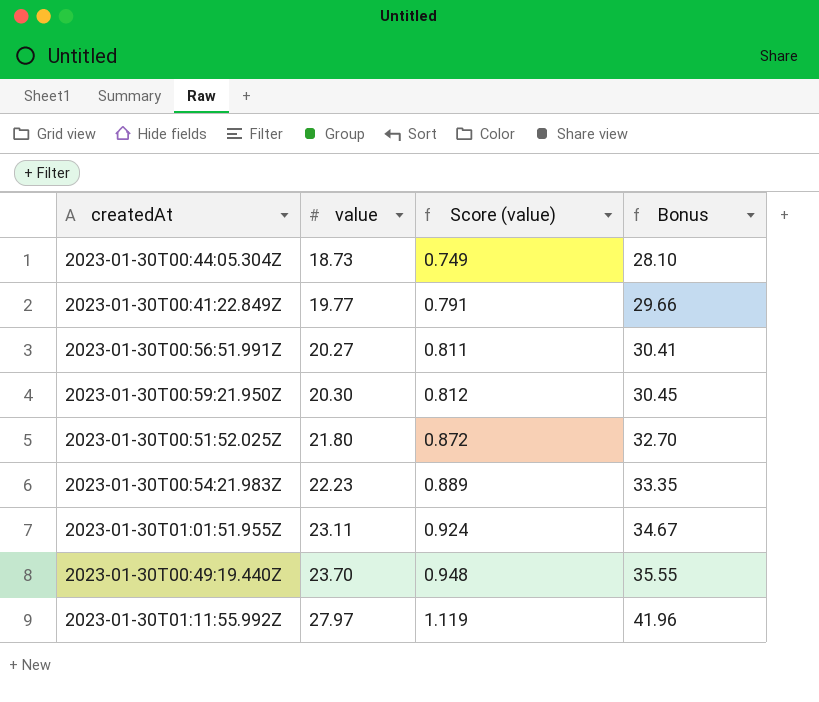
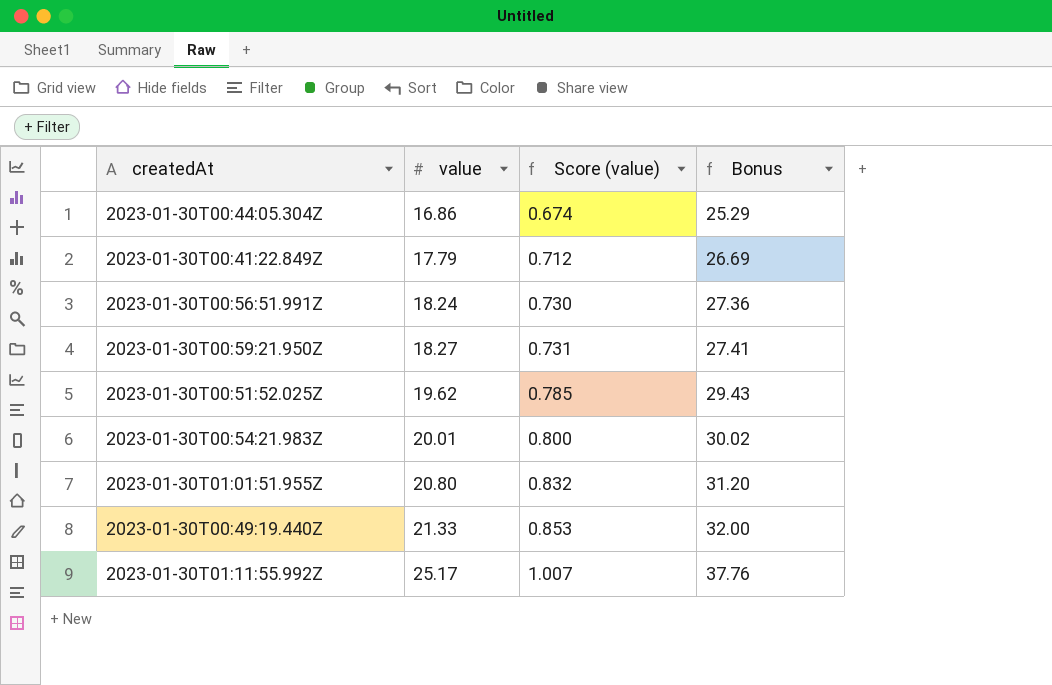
2023-01-30T00:44:05.304Z | value: 18.73 -> 16.86
2023-01-30T00:44:05.304Z | Score (value): 0.749 -> 0.674
2023-01-30T00:44:05.304Z | Bonus: 28.10 -> 25.29
2023-01-30T00:41:22.849Z | value: 19.77 -> 17.79
2023-01-30T00:41:22.849Z | Score (value): 0.791 -> 0.712
2023-01-30T00:41:22.849Z | Bonus: 29.66 -> 26.69
2023-01-30T00:56:51.991Z | value: 20.27 -> 18.24
2023-01-30T00:56:51.991Z | Score (value): 0.811 -> 0.730
2023-01-30T00:56:51.991Z | Bonus: 30.41 -> 27.36
2023-01-30T00:59:21.950Z | value: 20.30 -> 18.27
2023-01-30T00:59:21.950Z | Score (value): 0.812 -> 0.731
2023-01-30T00:59:21.950Z | Bonus: 30.45 -> 27.41
2023-01-30T00:51:52.025Z | value: 21.80 -> 19.62
2023-01-30T00:51:52.025Z | Score (value): 0.872 -> 0.785
2023-01-30T00:51:52.025Z | Bonus: 32.70 -> 29.43
2023-01-30T00:54:21.983Z | value: 22.23 -> 20.01
2023-01-30T00:54:21.983Z | Score (value): 0.889 -> 0.800
2023-01-30T00:54:21.983Z | Bonus: 33.35 -> 30.02
2023-01-30T01:01:51.955Z | value: 23.11 -> 20.80
2023-01-30T01:01:51.955Z | Score (value): 0.924 -> 0.832
2023-01-30T01:01:51.955Z | Bonus: 34.67 -> 31.20
2023-01-30T00:49:19.440Z | value: 23.70 -> 21.33
2023-01-30T00:49:19.440Z | Score (value): 0.948 -> 0.853
2023-01-30T00:49:19.440Z | Bonus: 35.55 -> 32.00
2023-01-30T01:11:55.992Z | value: 27.97 -> 25.17
2023-01-30T01:11:55.992Z | Score (value): 1.119 -> 1.007
2023-01-30T01:11:55.992Z | Bonus: 41.96 -> 37.76

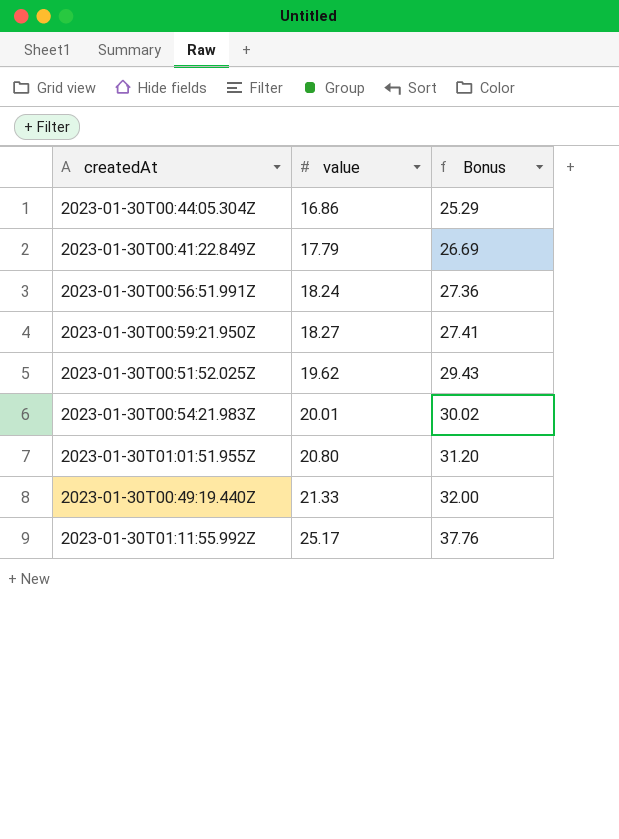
column Score (value) | formula: [value] * 0.04 -> none

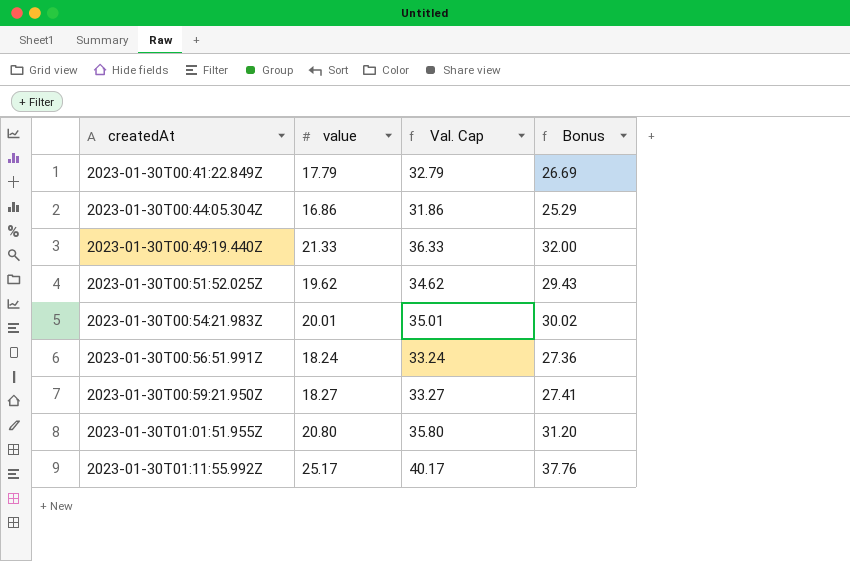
row order: value ascending -> createdAt ascending
column Val. Cap | formula: none -> [value] + 15

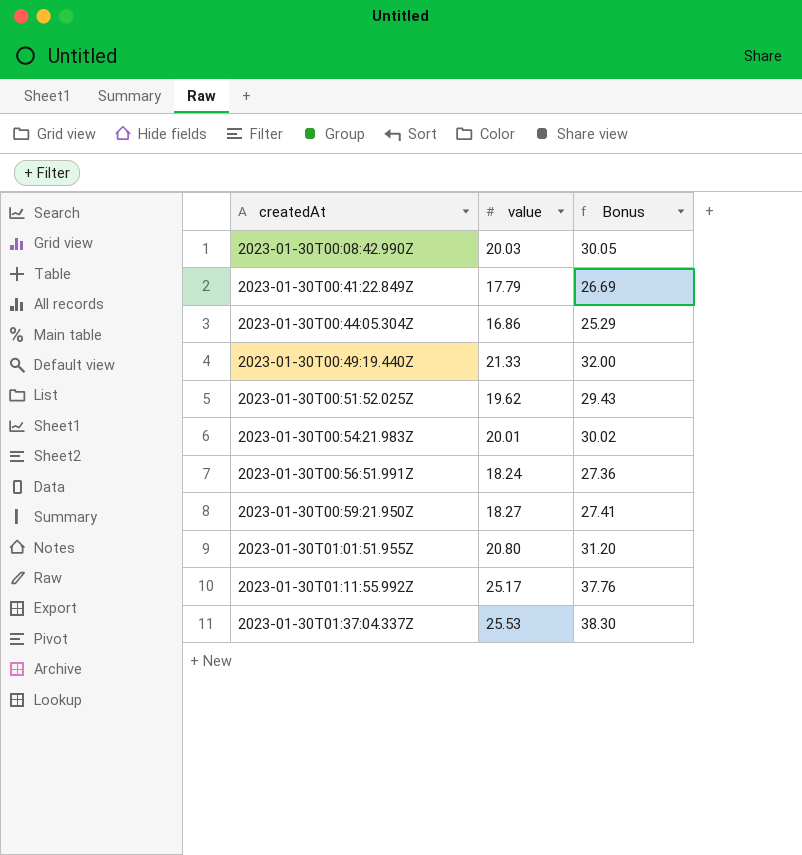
column Val. Cap | formula: [value] + 15 -> none
row 2023-01-30T00:08:42.990Z: none -> 20.03 | 30.05
row 2023-01-30T01:37:04.337Z: none -> 25.53 | 38.30

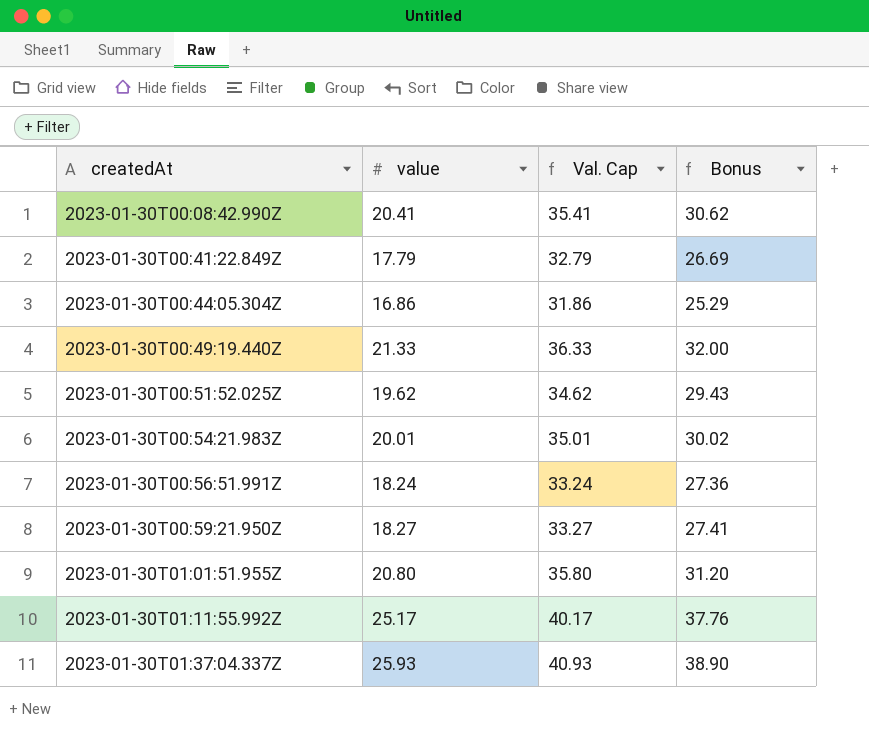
column Val. Cap | formula: none -> [value] + 15
2023-01-30T00:08:42.990Z | value: 20.03 -> 20.41
2023-01-30T00:08:42.990Z | Bonus: 30.05 -> 30.62
2023-01-30T01:37:04.337Z | value: 25.53 -> 25.93
2023-01-30T01:37:04.337Z | Bonus: 38.30 -> 38.90

